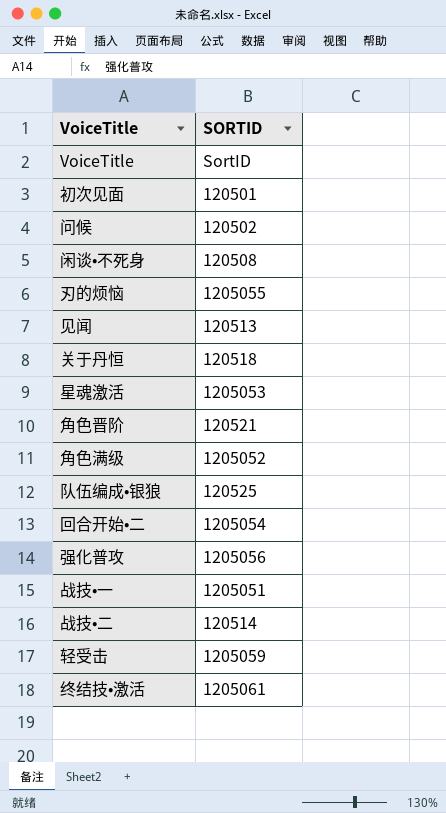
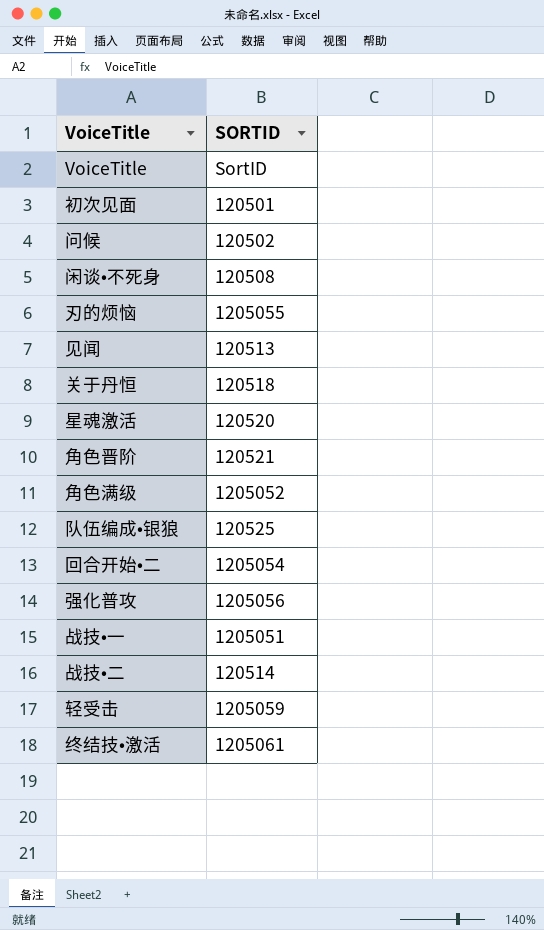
星魂激活 | SORTID: 1205053 -> 120520

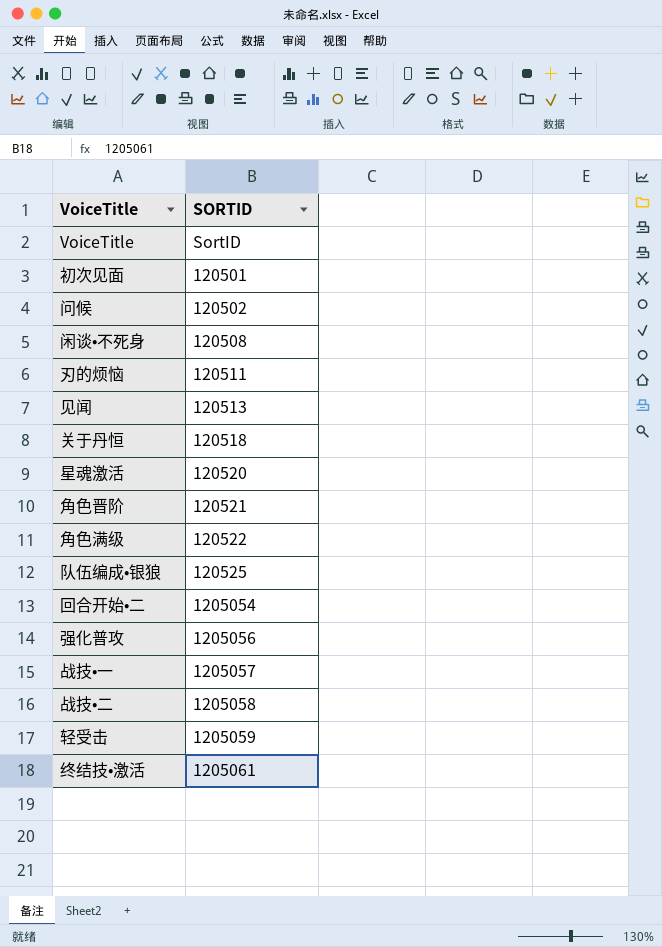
刃的烦恼 | SORTID: 1205055 -> 120511
角色满级 | SORTID: 1205052 -> 120522
战技•一 | SORTID: 1205051 -> 1205057
战技•二 | SORTID: 120514 -> 1205058

